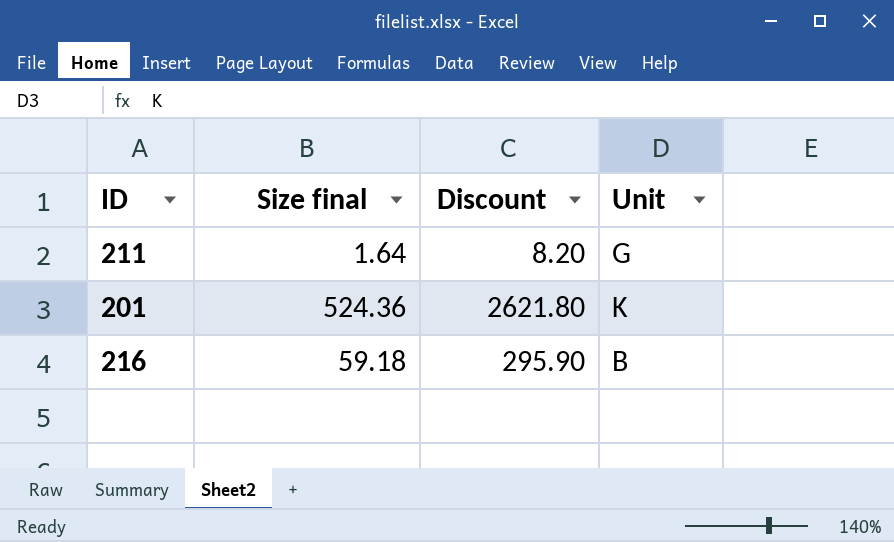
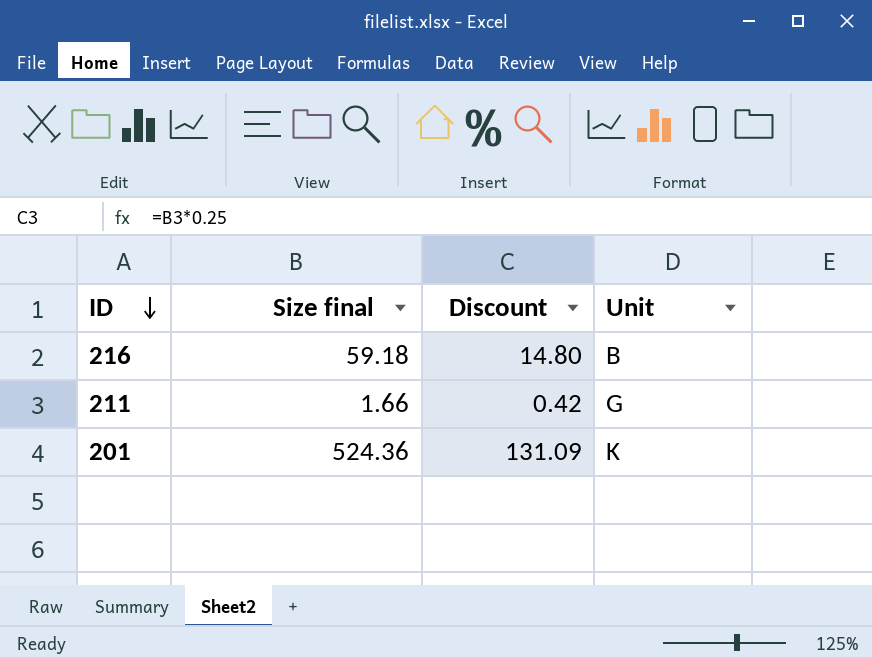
row order: none -> ID descending
column Discount | formula: [Size final] * 5 -> [Size final] * 0.25
211 | Size final: 1.64 -> 1.66

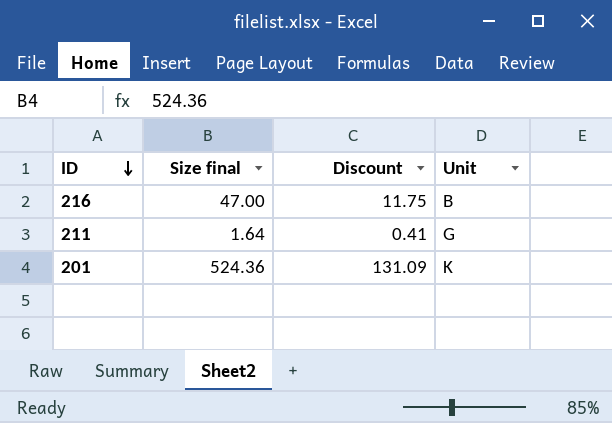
216 | Size final: 59.18 -> 47.00
216 | Discount: 14.80 -> 11.75
211 | Size final: 1.66 -> 1.64
211 | Discount: 0.42 -> 0.41

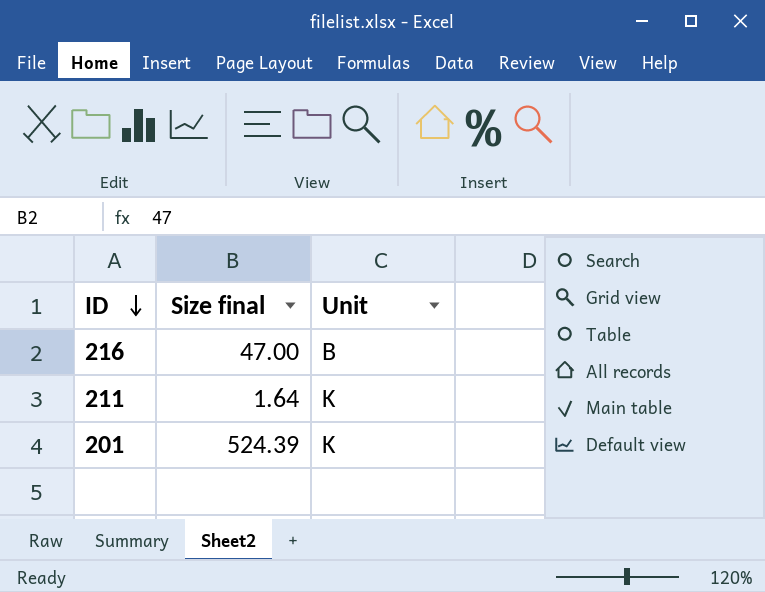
column Discount | formula: [Size final] * 0.25 -> none
211 | Unit: G -> K
201 | Size final: 524.36 -> 524.39

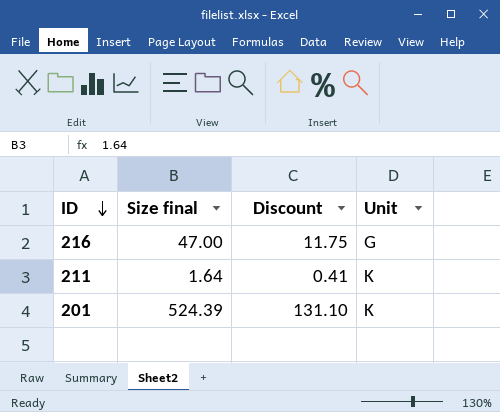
column Discount | formula: none -> [Size final] * 0.25
216 | Unit: B -> G

